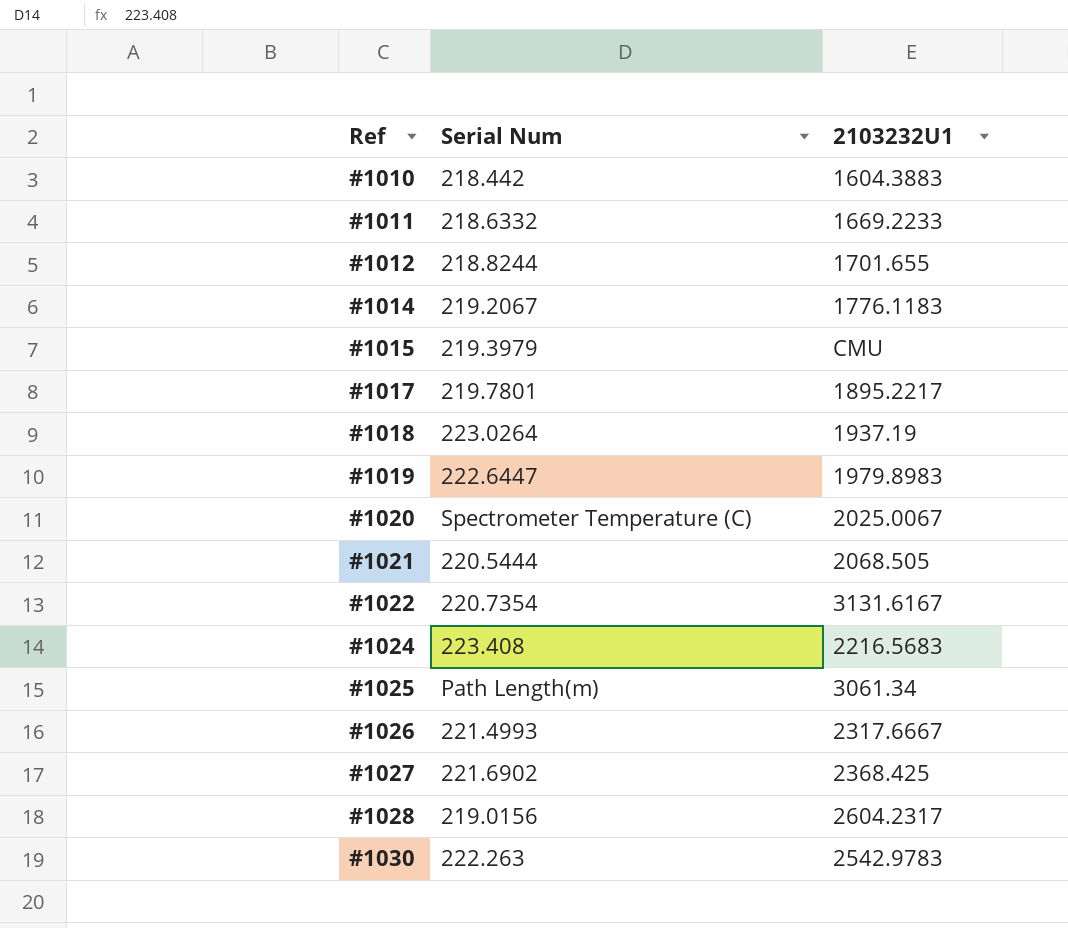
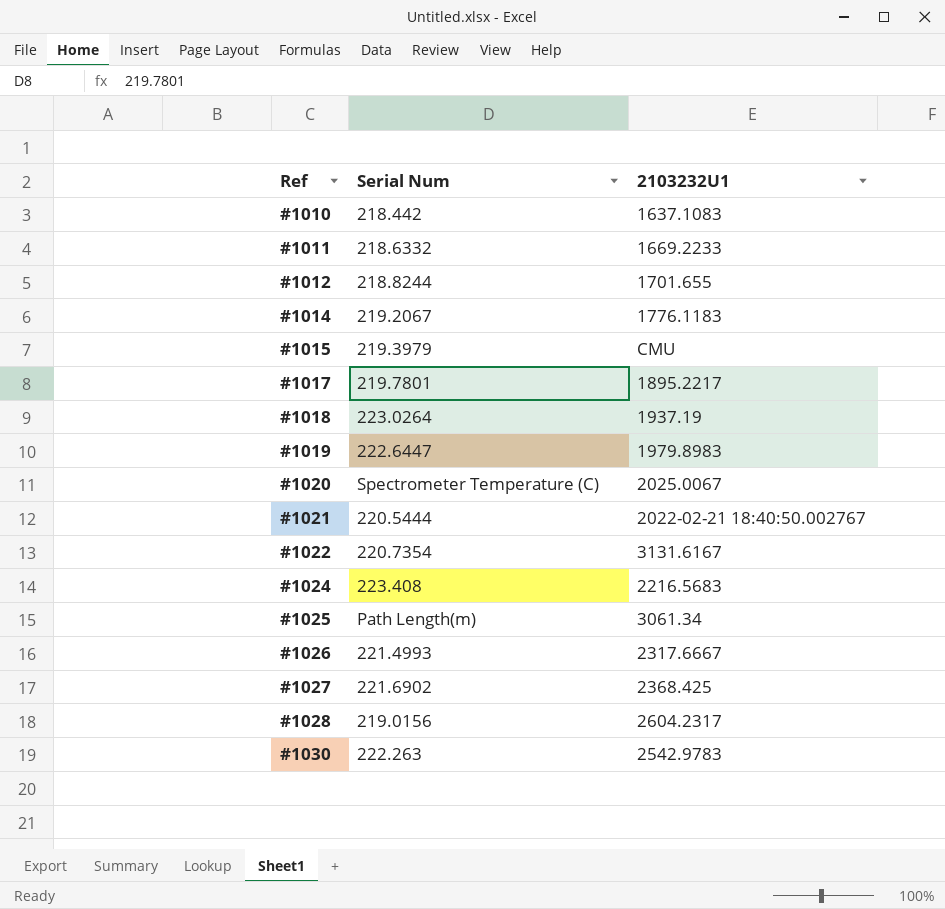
#1010 | 2103232U1: 1604.3883 -> 1637.1083
#1021 | 2103232U1: 2068.505 -> 2022-02-21 18:40:50.002767

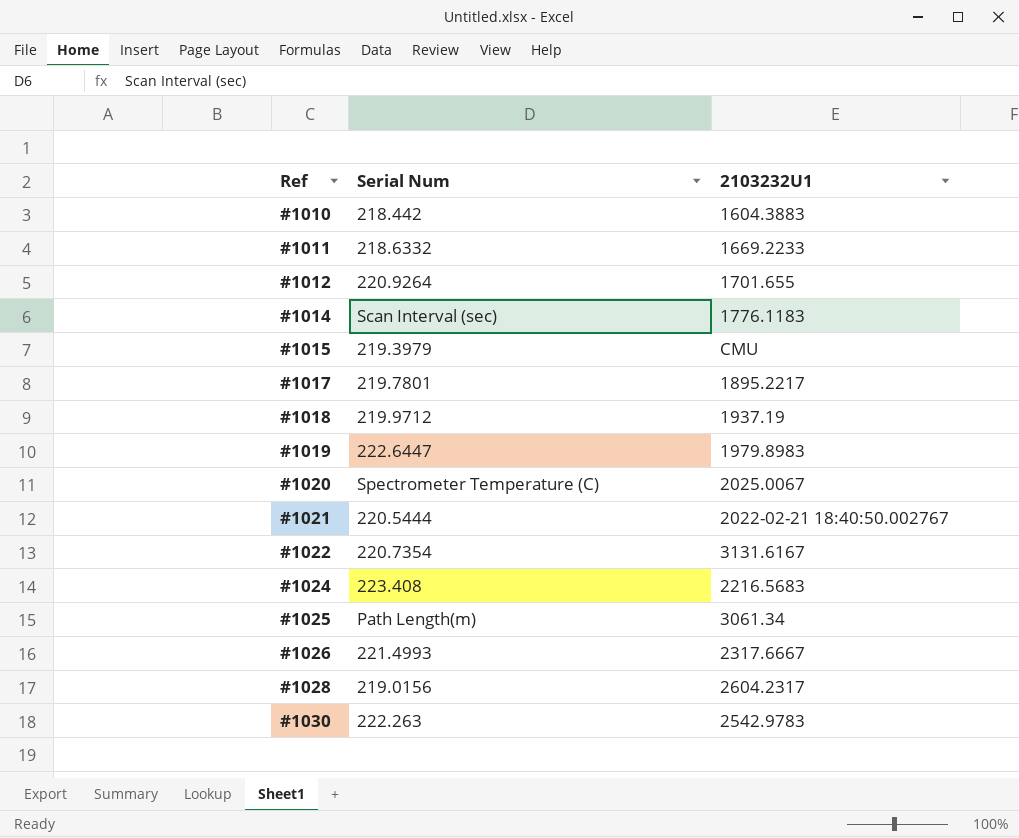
row #1027: 221.6902 | 2368.425 -> none
#1010 | 2103232U1: 1637.1083 -> 1604.3883
#1012 | Serial Num: 218.8244 -> 220.9264
#1014 | Serial Num: 219.2067 -> Scan Interval (sec)
#1018 | Serial Num: 223.0264 -> 219.9712

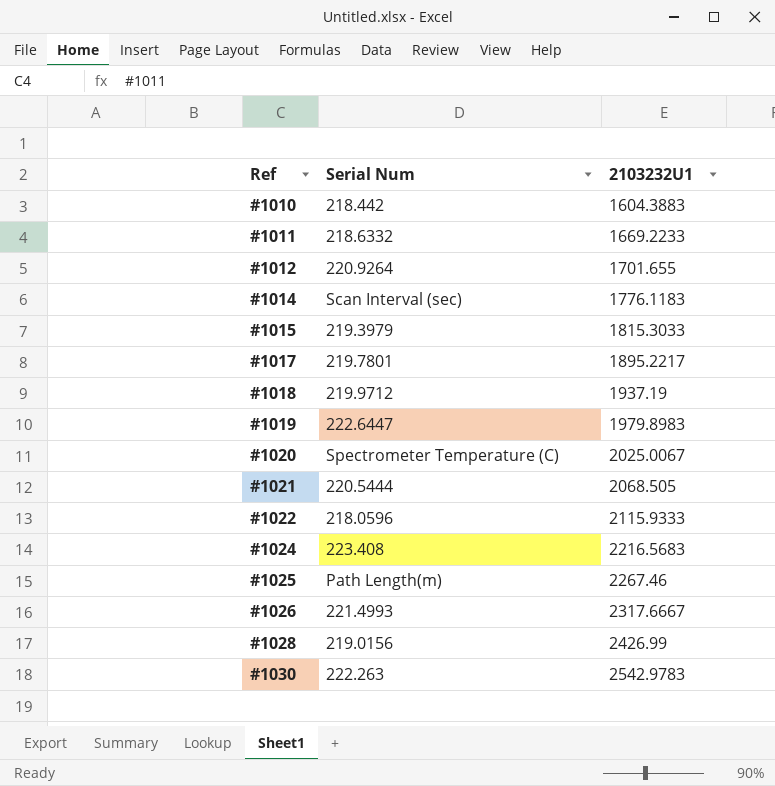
#1015 | 2103232U1: CMU -> 1815.3033
#1021 | 2103232U1: 2022-02-21 18:40:50.002767 -> 2068.505
#1022 | Serial Num: 220.7354 -> 218.0596
#1022 | 2103232U1: 3131.6167 -> 2115.9333
#1025 | 2103232U1: 3061.34 -> 2267.46
#1028 | 2103232U1: 2604.2317 -> 2426.99

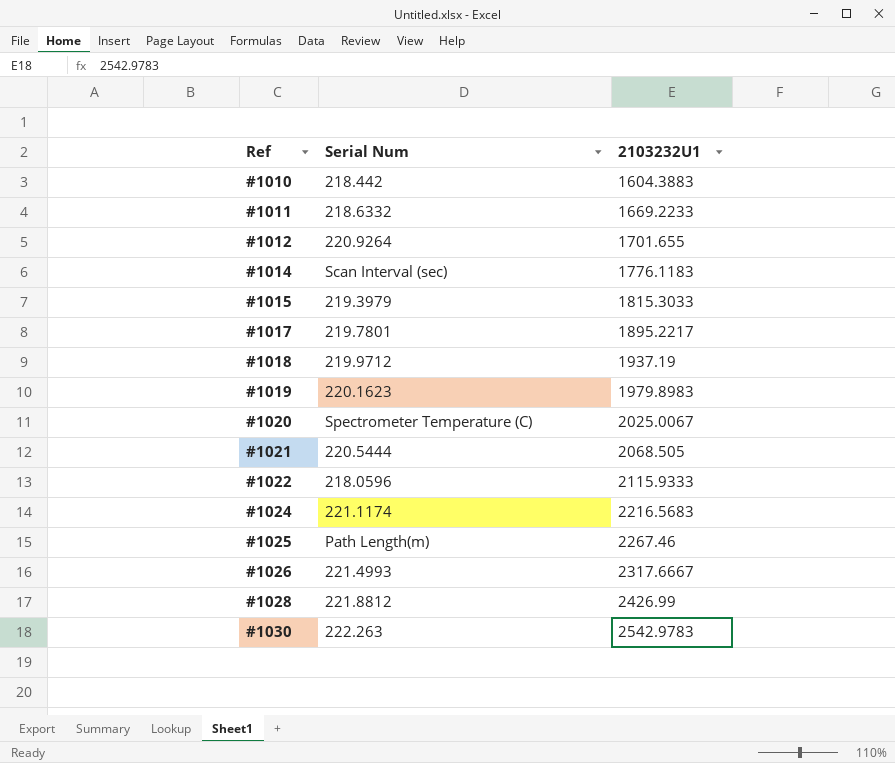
#1019 | Serial Num: 222.6447 -> 220.1623
#1024 | Serial Num: 223.408 -> 221.1174
#1028 | Serial Num: 219.0156 -> 221.8812

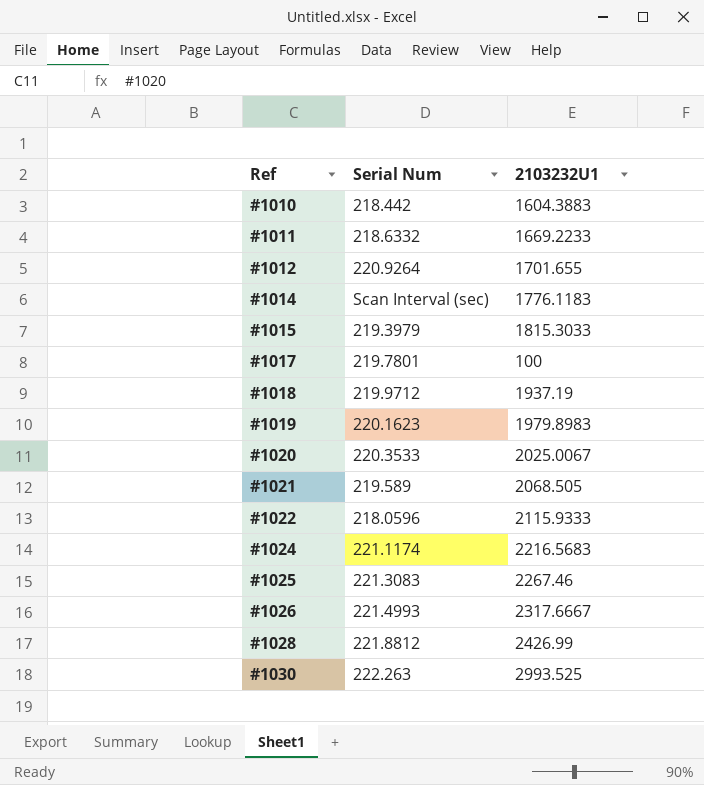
#1017 | 2103232U1: 1895.2217 -> 100
#1020 | Serial Num: Spectrometer Temperature (C) -> 220.3533
#1021 | Serial Num: 220.5444 -> 219.589
#1025 | Serial Num: Path Length(m) -> 221.3083
#1030 | 2103232U1: 2542.9783 -> 2993.525

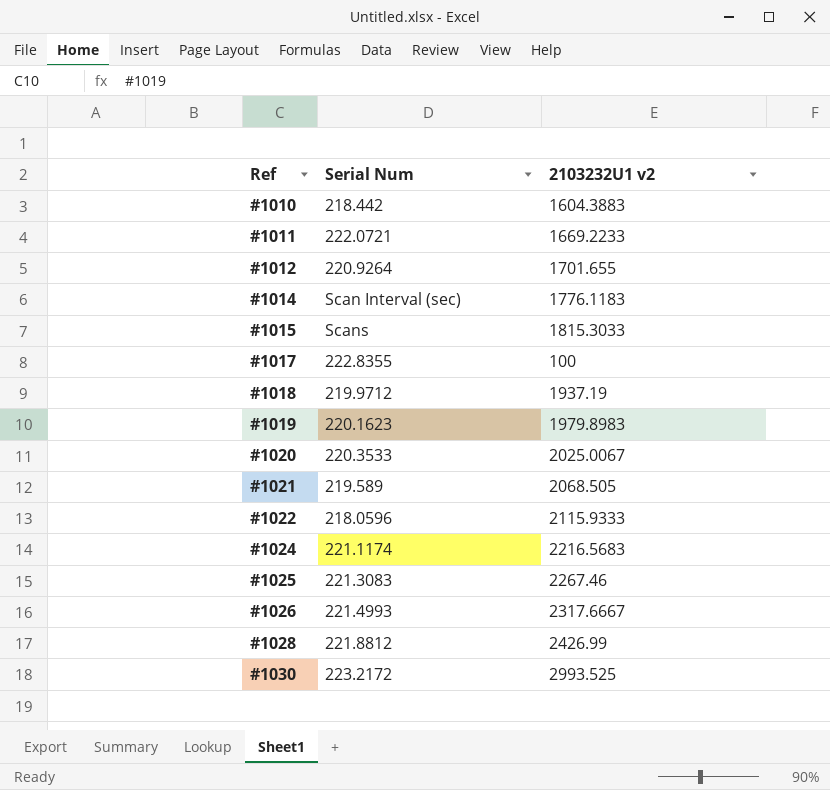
column name: 2103232U1 -> 2103232U1 v2
#1011 | Serial Num: 218.6332 -> 222.0721
#1015 | Serial Num: 219.3979 -> Scans
#1017 | Serial Num: 219.7801 -> 222.8355
#1030 | Serial Num: 222.263 -> 223.2172

